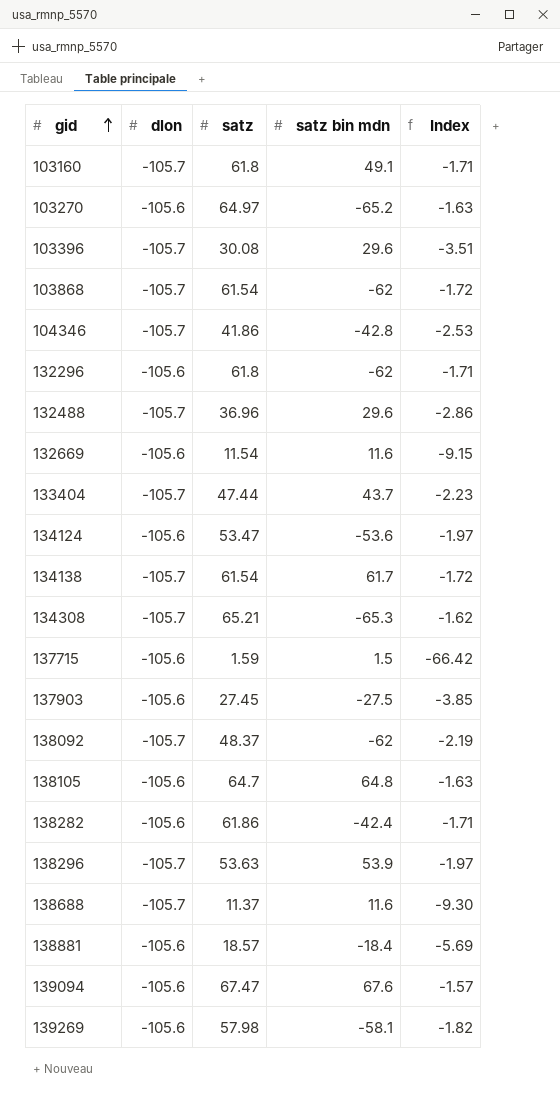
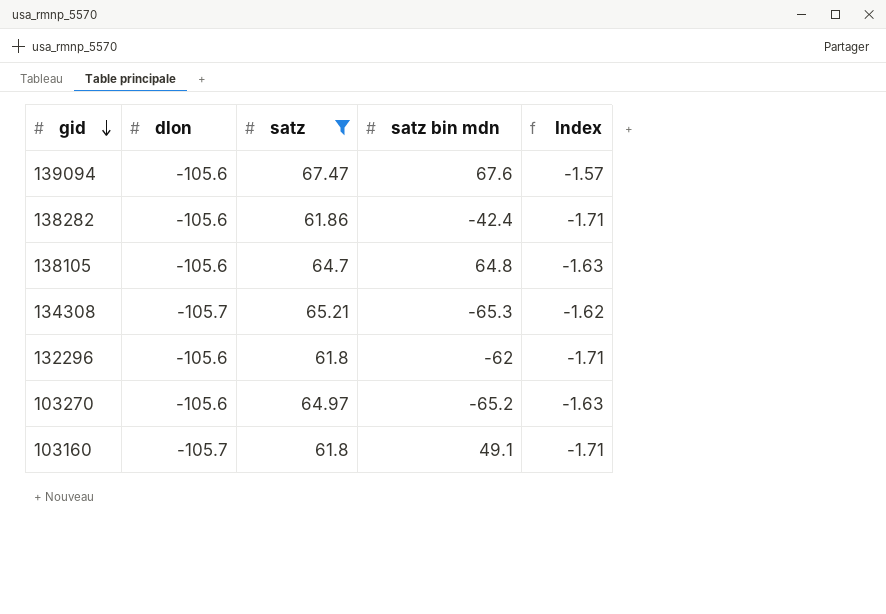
filter: none -> satz >= 61.8
row order: gid ascending -> gid descending

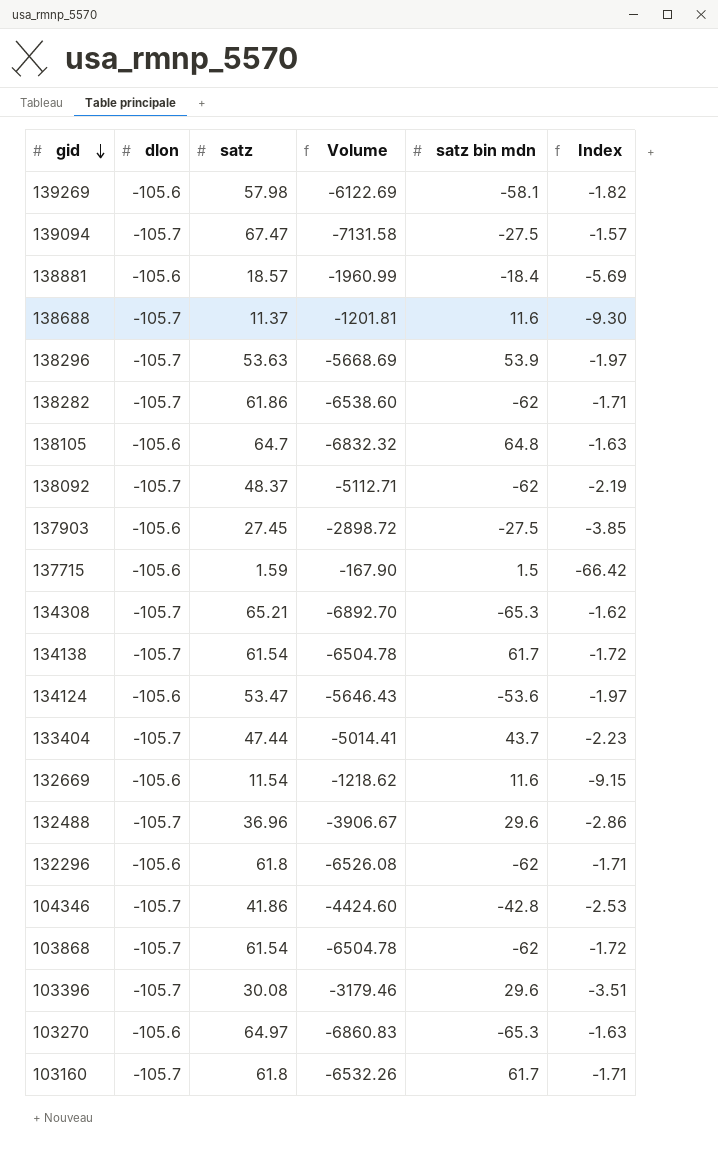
filter: satz >= 61.8 -> none
column Volume | formula: none -> [dlon] * [satz]
139094 | dlon: -105.6 -> -105.7
139094 | satz bin mdn: 67.6 -> -27.5
138282 | dlon: -105.6 -> -105.7
138282 | satz bin mdn: -42.4 -> -62
103270 | satz bin mdn: -65.2 -> -65.3
103160 | satz bin mdn: 49.1 -> 61.7

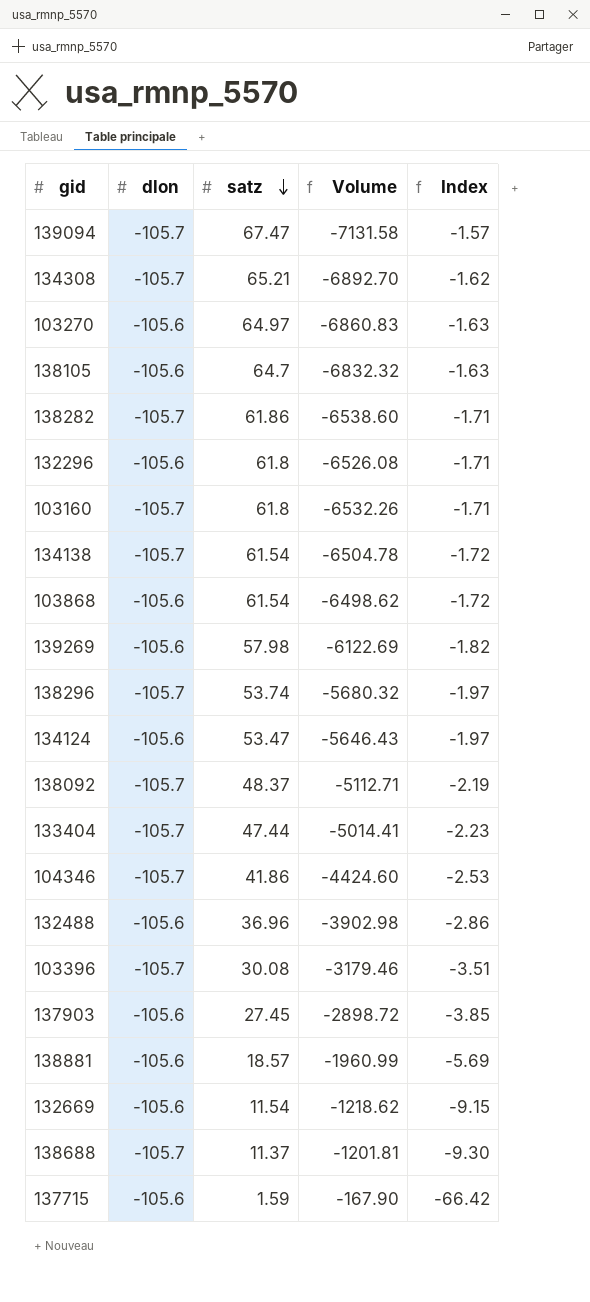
row order: gid descending -> satz descending
column satz bin mdn | position: 5 -> none
103868 | dlon: -105.7 -> -105.6
103868 | Volume: -6504.78 -> -6498.62
138296 | satz: 53.63 -> 53.74
138296 | Volume: -5668.69 -> -5680.32
132488 | dlon: -105.7 -> -105.6
132488 | Volume: -3906.67 -> -3902.98

